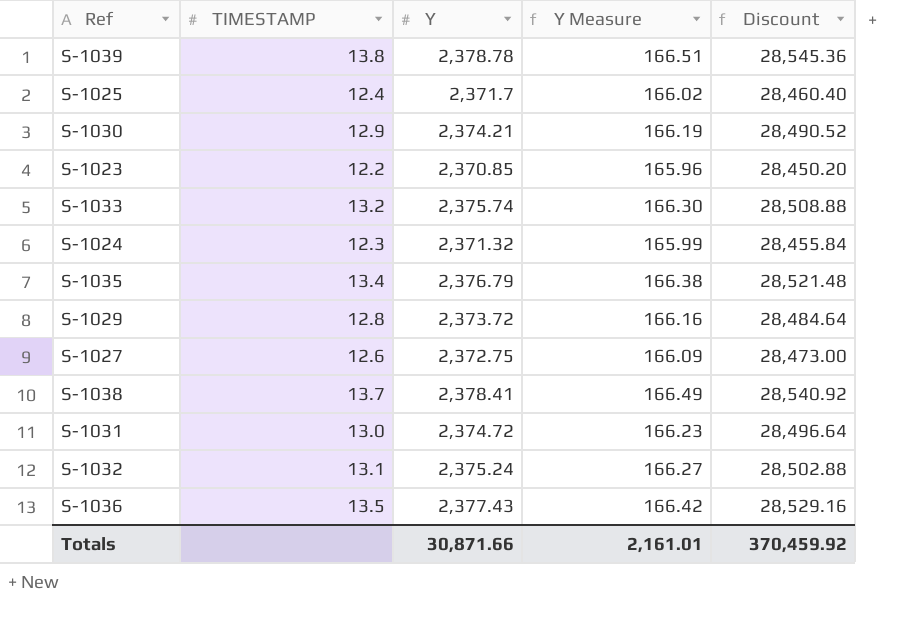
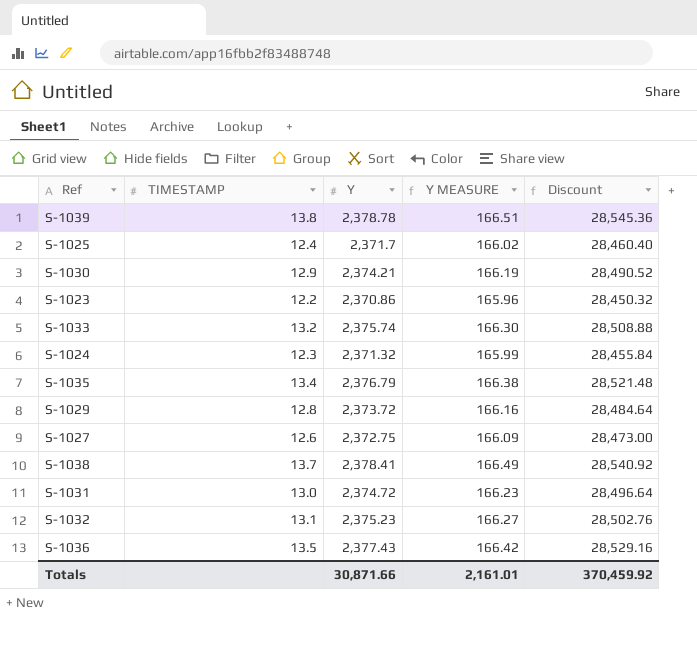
column name: Y Measure -> Y MEASURE
S-1023 | Y: 2,370.85 -> 2,370.86
S-1023 | Discount: 28,450.20 -> 28,450.32
S-1032 | Y: 2,375.24 -> 2,375.23
S-1032 | Discount: 28,502.88 -> 28,502.76

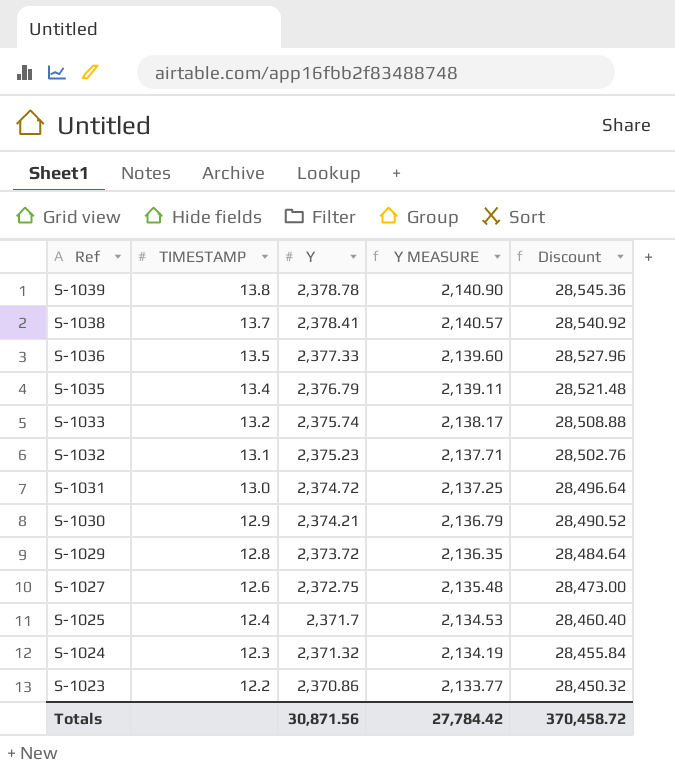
row order: none -> Ref descending
column Y MEASURE | formula: [Y] * 0.07 -> [Y] * 0.9
S-1036 | Y: 2,377.43 -> 2,377.33
S-1036 | Discount: 28,529.16 -> 28,527.96
Totals | Y: 30,871.66 -> 30,871.56
Totals | Y MEASURE: 2,161.01 -> 27,784.42
Totals | Discount: 370,459.92 -> 370,458.72

